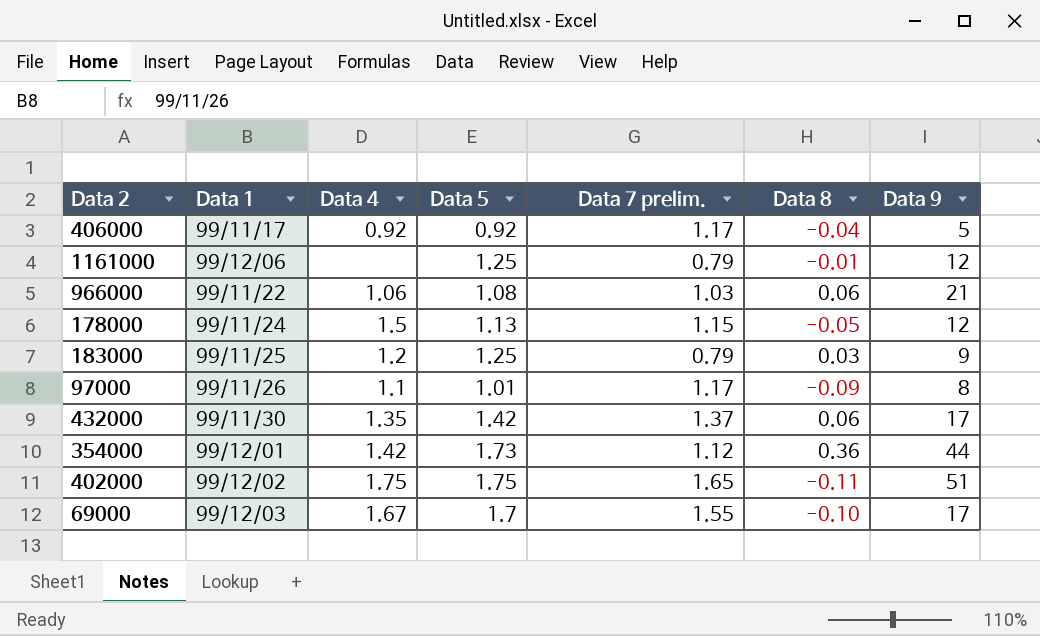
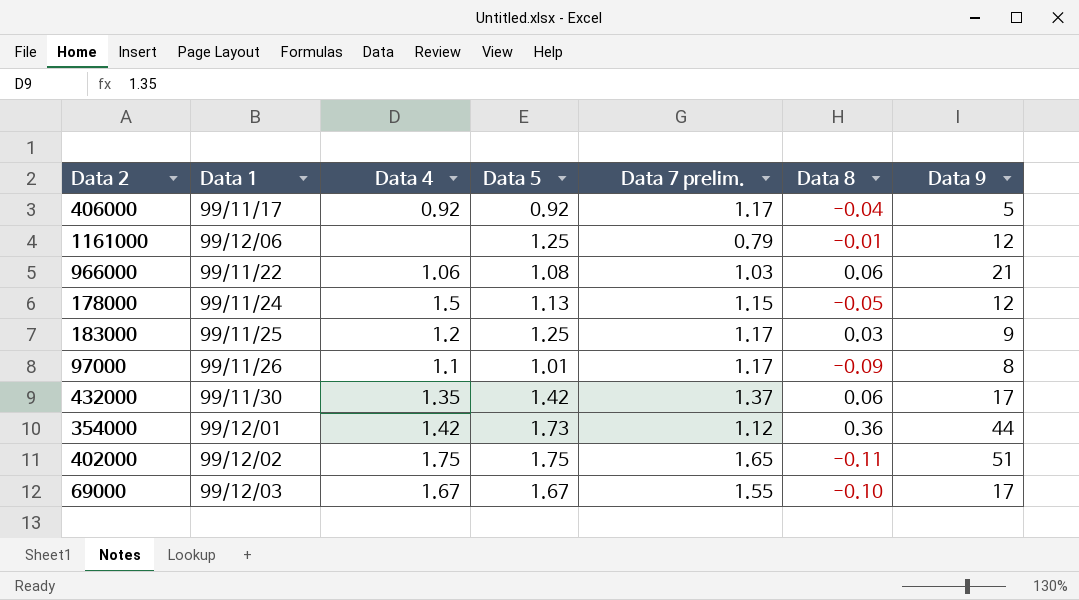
183000 | Data 7 prelim.: 0.79 -> 1.17
69000 | Data 5: 1.7 -> 1.67

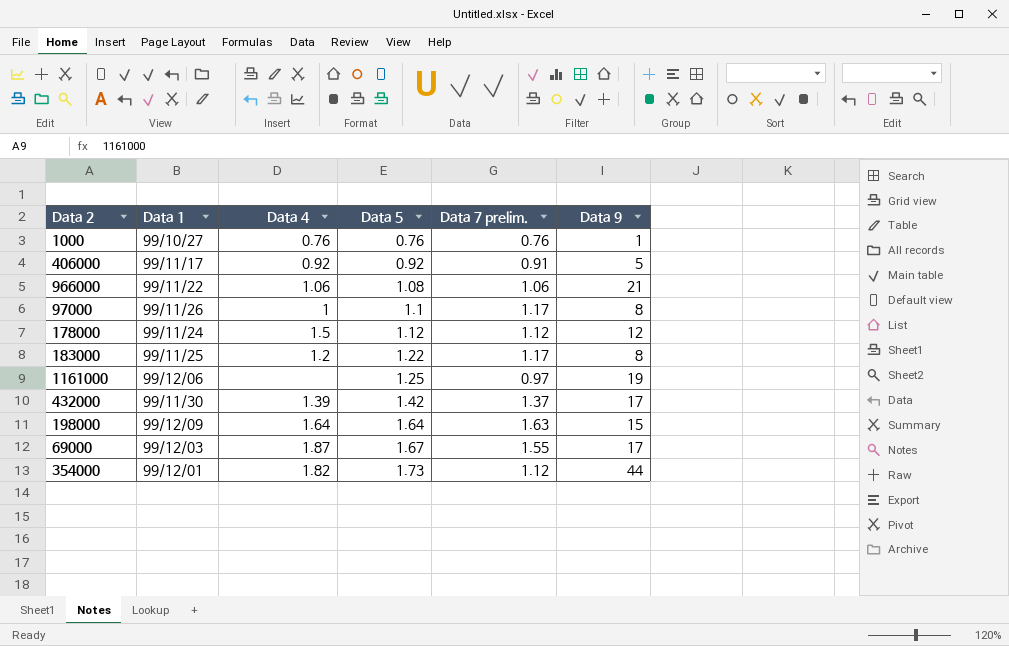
row order: none -> Data 5 ascending
column Data 8 | position: 6 -> none
row 402000: 99/12/02 | 1.75 | 1.75 | 1.65 | -0.11 | 51 -> none
row 1000: none -> 99/10/27 | 0.76 | 0.76 | 0.76 | 1
406000 | Data 7 prelim.: 1.17 -> 0.91
966000 | Data 7 prelim.: 1.03 -> 1.06
97000 | Data 4: 1.1 -> 1
97000 | Data 5: 1.01 -> 1.1
178000 | Data 5: 1.13 -> 1.12
178000 | Data 7 prelim.: 1.15 -> 1.12
183000 | Data 5: 1.25 -> 1.22
183000 | Data 9: 9 -> 8
1161000 | Data 7 prelim.: 0.79 -> 0.97
1161000 | Data 9: 12 -> 19
432000 | Data 4: 1.35 -> 1.39
row 198000: none -> 99/12/09 | 1.64 | 1.64 | 1.63 | 15
69000 | Data 4: 1.67 -> 1.87
354000 | Data 4: 1.42 -> 1.82

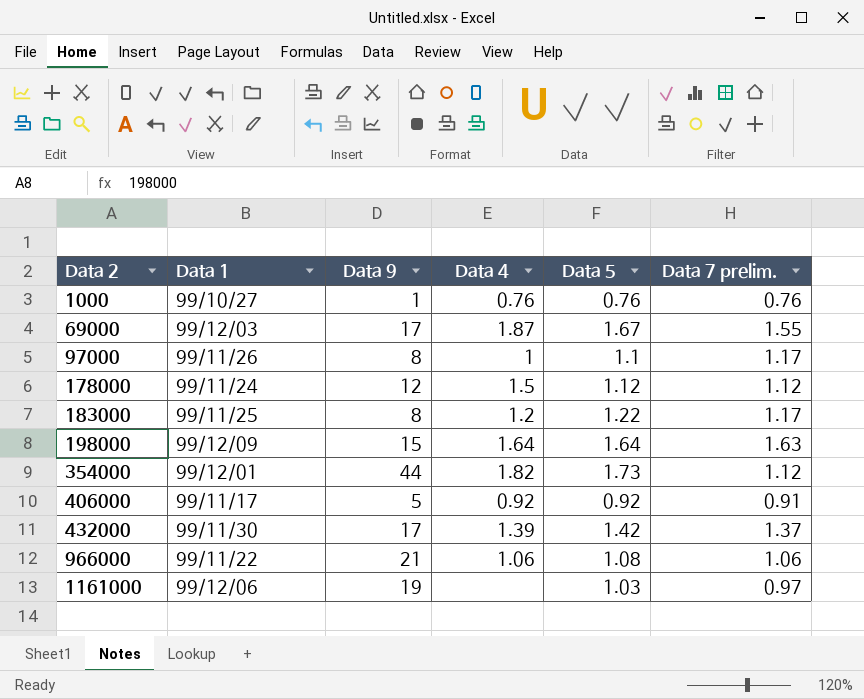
row order: Data 5 ascending -> Data 2 ascending
column Data 9 | position: 6 -> 3
1161000 | Data 5: 1.25 -> 1.03

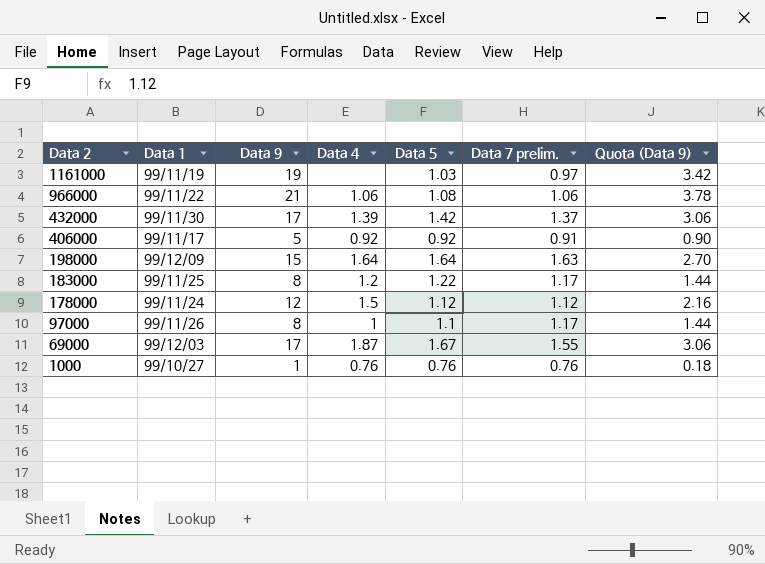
row order: Data 2 ascending -> Data 2 descending
column Quota (Data 9) | formula: none -> [Data 9] * 0.18
row 354000: 99/12/01 | 44 | 1.82 | 1.73 | 1.12 -> none
1161000 | Data 1: 99/12/06 -> 99/11/19

